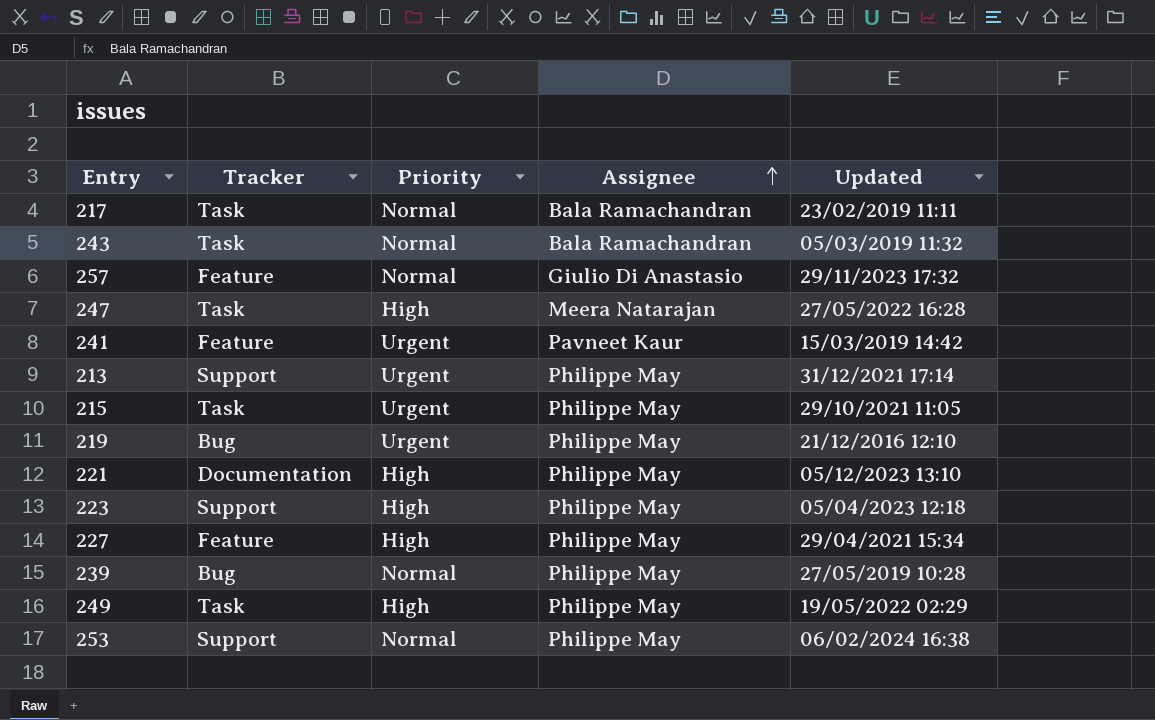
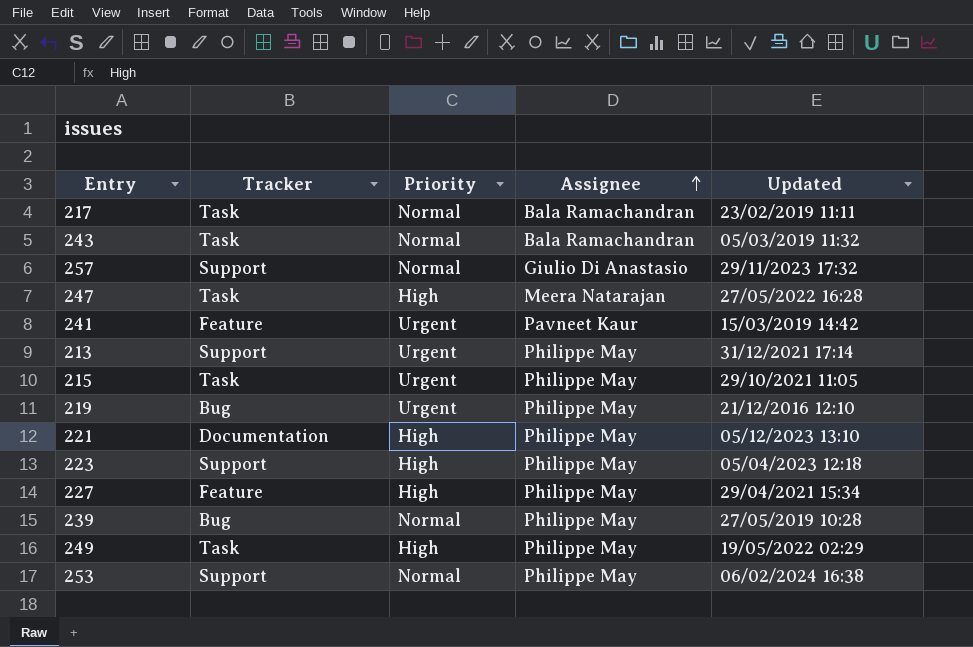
257 | Tracker: Feature -> Support

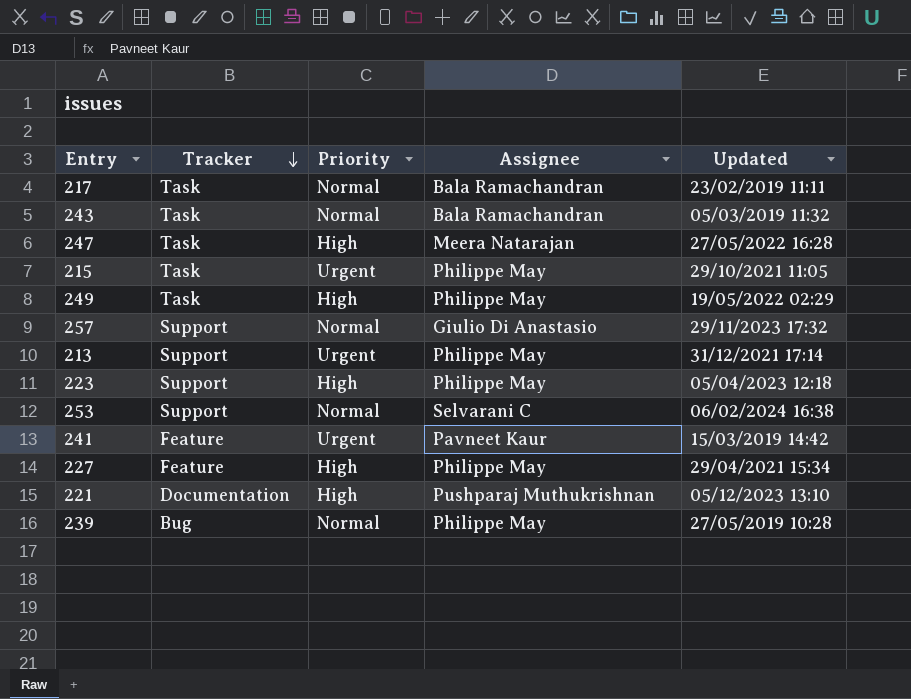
row order: Assignee ascending -> Tracker descending
row 219: Bug | Urgent | Philippe May | 21/12/2016 12:10 -> none
253 | Assignee: Philippe May -> Selvarani C
221 | Assignee: Philippe May -> Pushparaj Muthukrishnan

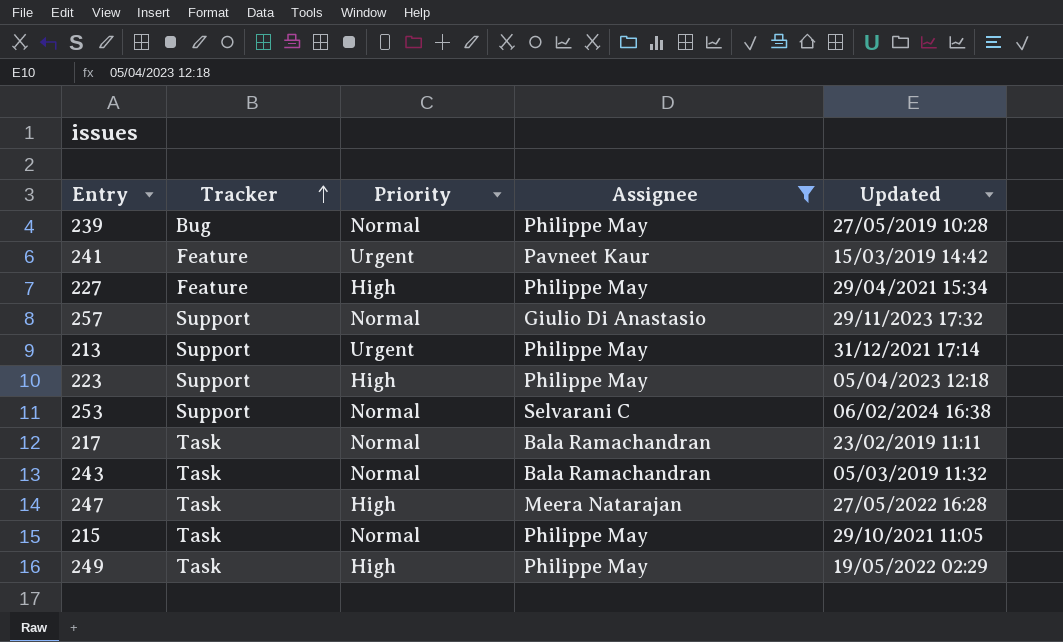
filter: none -> Assignee != Pushparaj Muthukrishnan
row order: Tracker descending -> Tracker ascending
215 | Priority: Urgent -> Normal

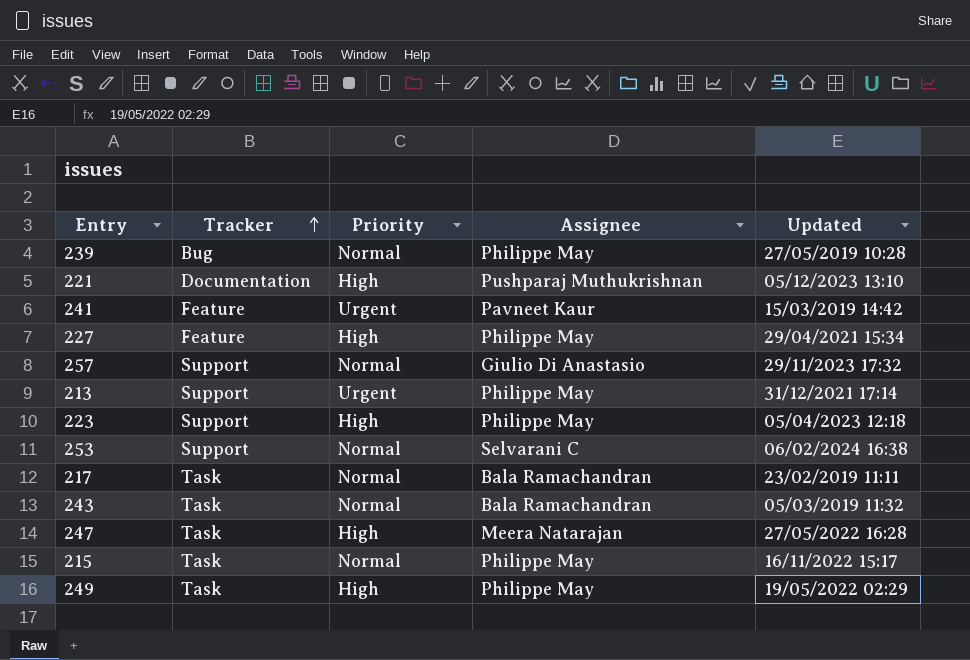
filter: Assignee != Pushparaj Muthukrishnan -> none
215 | Updated: 29/10/2021 11:05 -> 16/11/2022 15:17

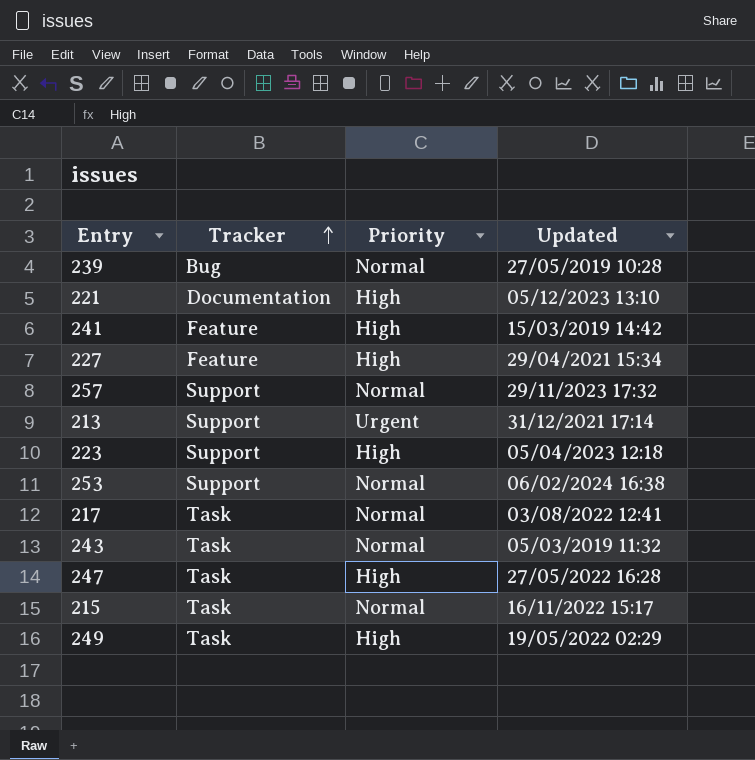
column Assignee | position: 4 -> none
241 | Priority: Urgent -> High
217 | Updated: 23/02/2019 11:11 -> 03/08/2022 12:41

